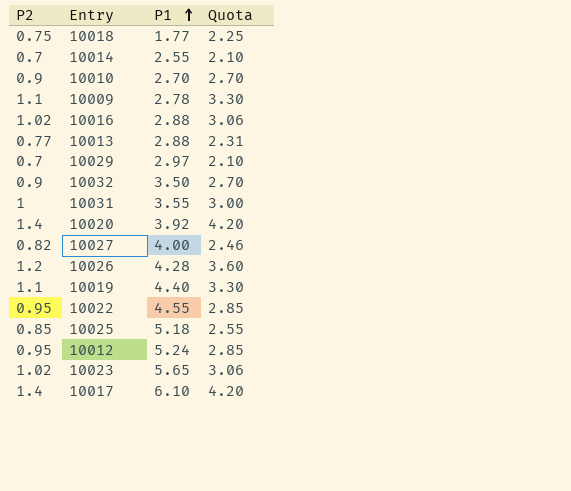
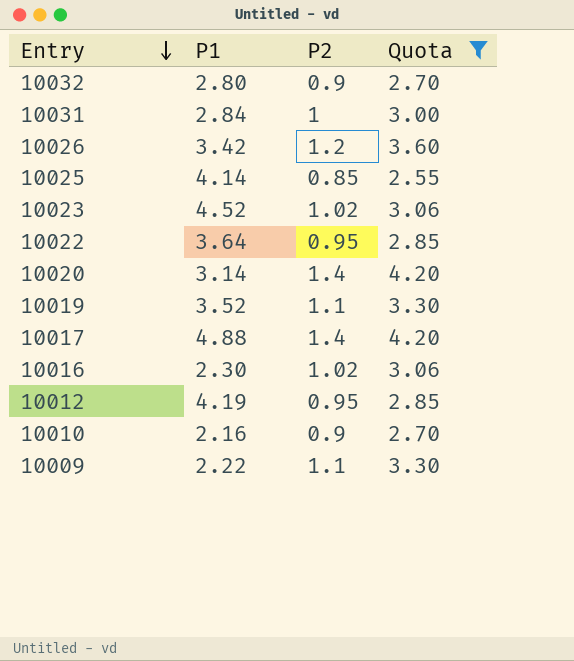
filter: none -> Quota >= 2.55
row order: P1 ascending -> Entry descending
column P2 | position: 1 -> 3
10032 | P1: 3.50 -> 2.80
10031 | P1: 3.55 -> 2.84
10026 | P1: 4.28 -> 3.42
10025 | P1: 5.18 -> 4.14
10023 | P1: 5.65 -> 4.52
10022 | P1: 4.55 -> 3.64
10020 | P1: 3.92 -> 3.14
10019 | P1: 4.40 -> 3.52
10017 | P1: 6.10 -> 4.88
10016 | P1: 2.88 -> 2.30
10012 | P1: 5.24 -> 4.19
10010 | P1: 2.70 -> 2.16
10009 | P1: 2.78 -> 2.22

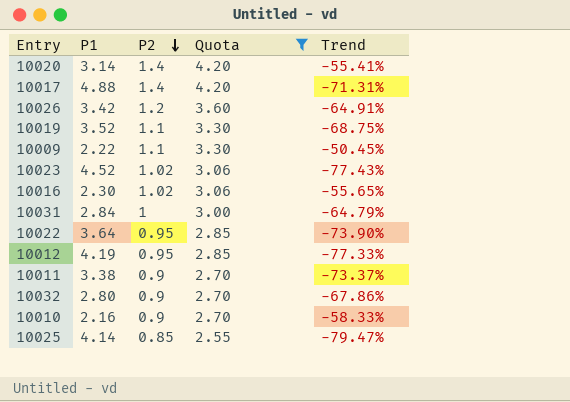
row order: Entry descending -> P2 descending
column Trend | formula: none -> ([P2] - [P1]) / [P1]
row 10011: none -> 3.38 | 0.9 | 2.70 | -73.37%

